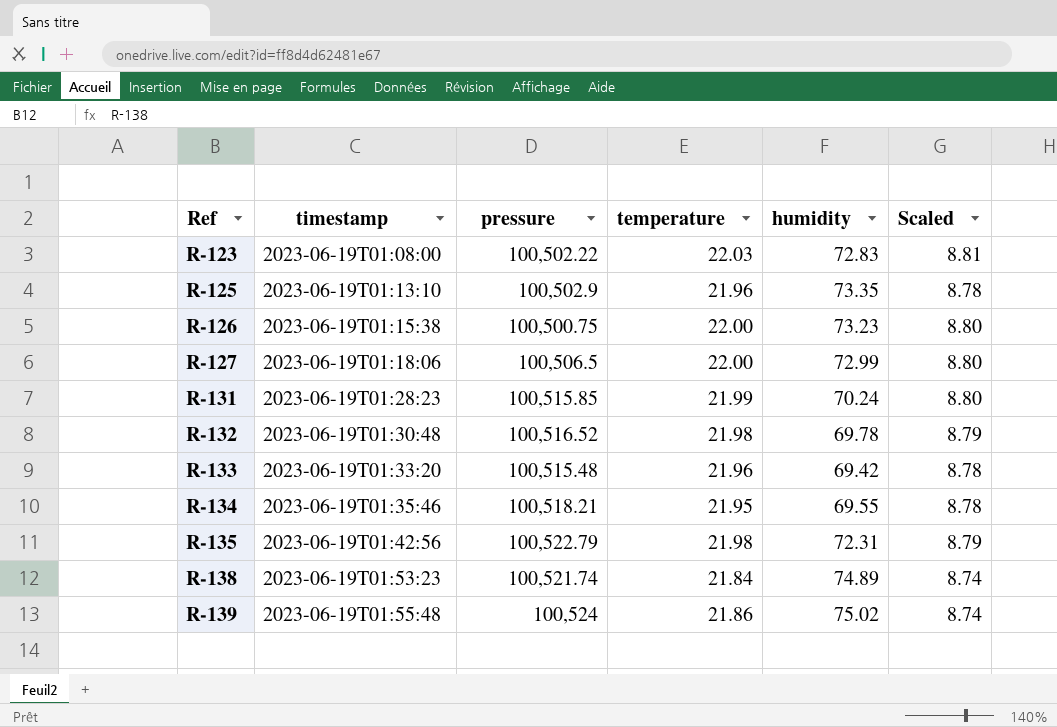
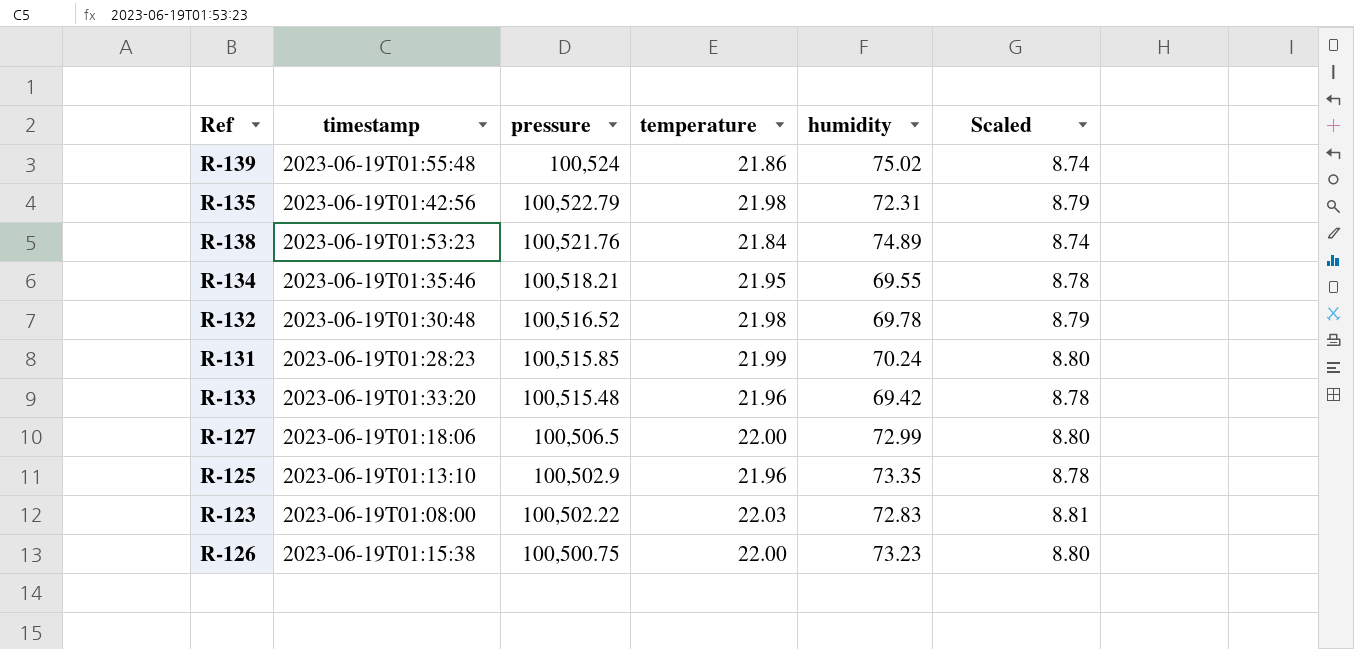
row order: Ref ascending -> pressure descending
R-138 | pressure: 100,521.74 -> 100,521.76

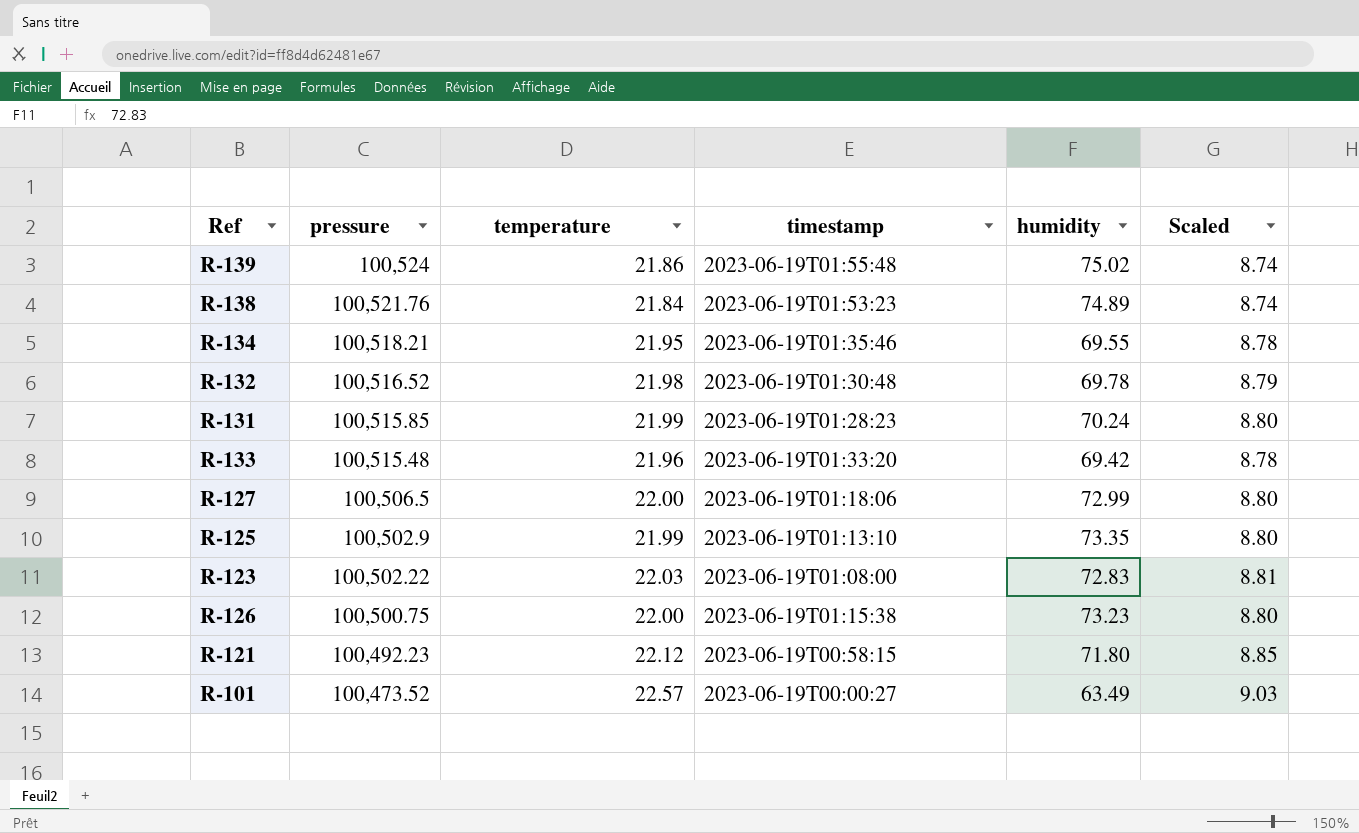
column timestamp | position: 2 -> 4
row R-135: 2023-06-19T01:42:56 | 100,522.79 | 21.98 | 72.31 | 8.79 -> none
R-125 | temperature: 21.96 -> 21.99
R-125 | Scaled: 8.78 -> 8.80
row R-121: none -> 100,492.23 | 22.12 | 2023-06-19T00:58:15 | 71.80 | 8.85
row R-101: none -> 100,473.52 | 22.57 | 2023-06-19T00:00:27 | 63.49 | 9.03

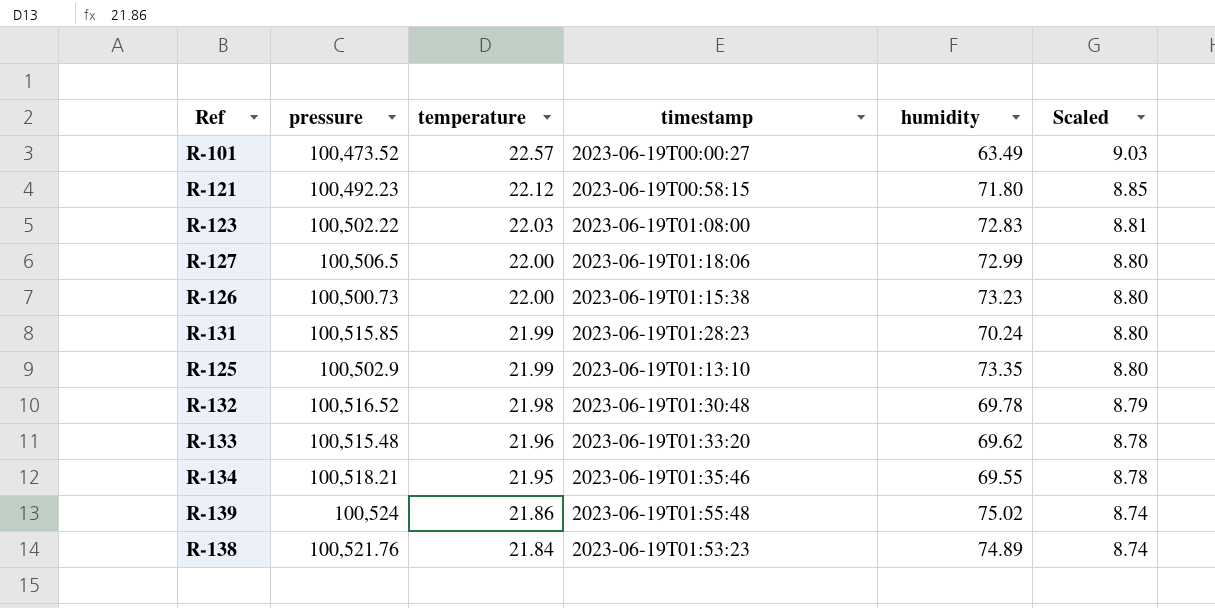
row order: pressure descending -> temperature descending
R-126 | pressure: 100,500.75 -> 100,500.73
R-133 | humidity: 69.42 -> 69.62

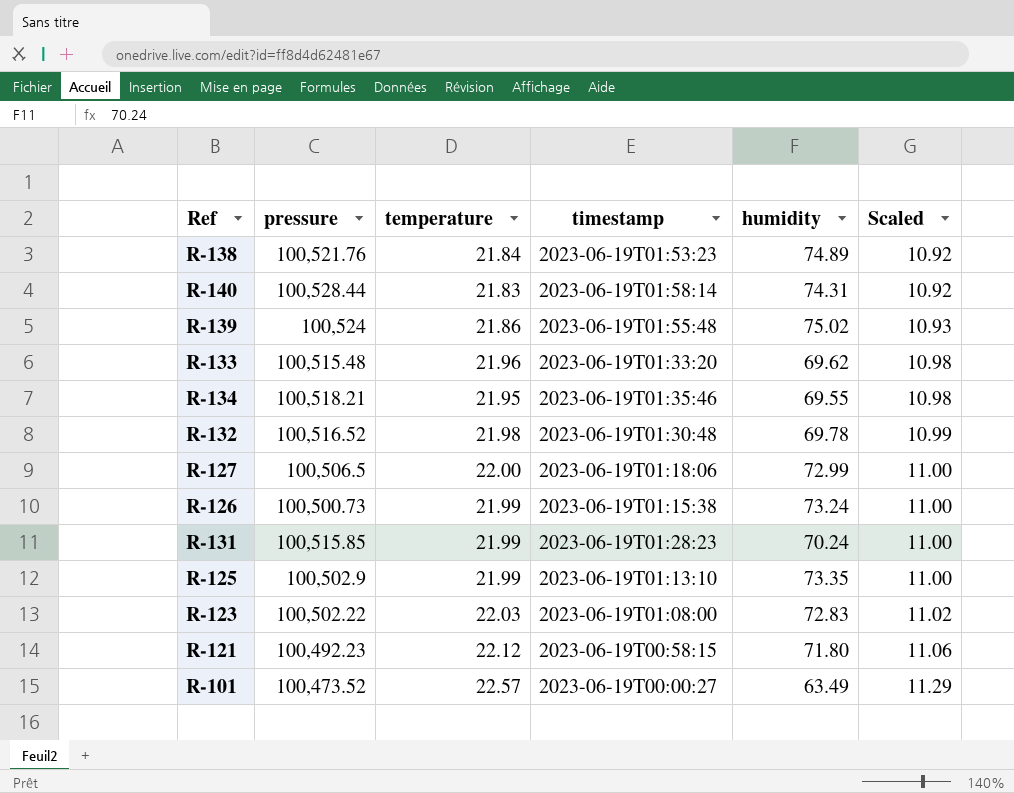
row order: temperature descending -> Scaled ascending
column Scaled | formula: [temperature] * 0.4 -> [temperature] * 0.5
row R-140: none -> 100,528.44 | 21.83 | 2023-06-19T01:58:14 | 74.31 | 10.92
R-126 | temperature: 22.00 -> 21.99
R-126 | humidity: 73.23 -> 73.24

